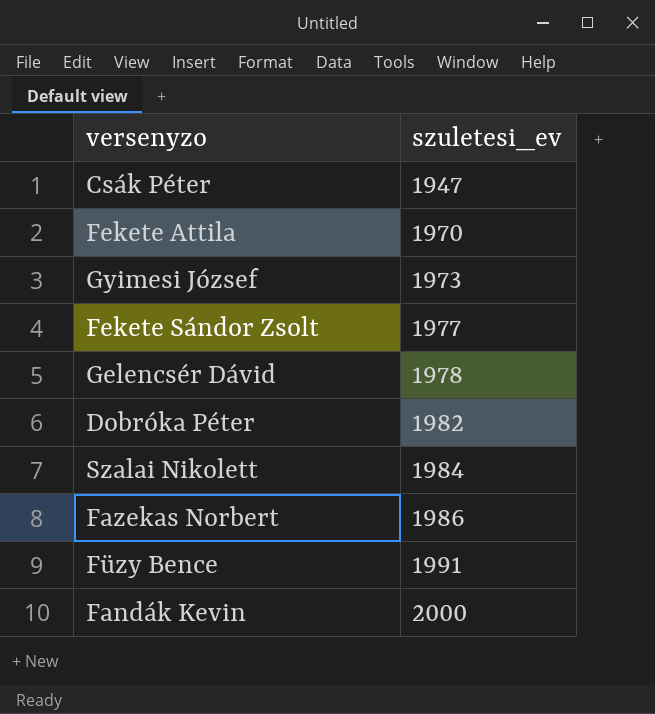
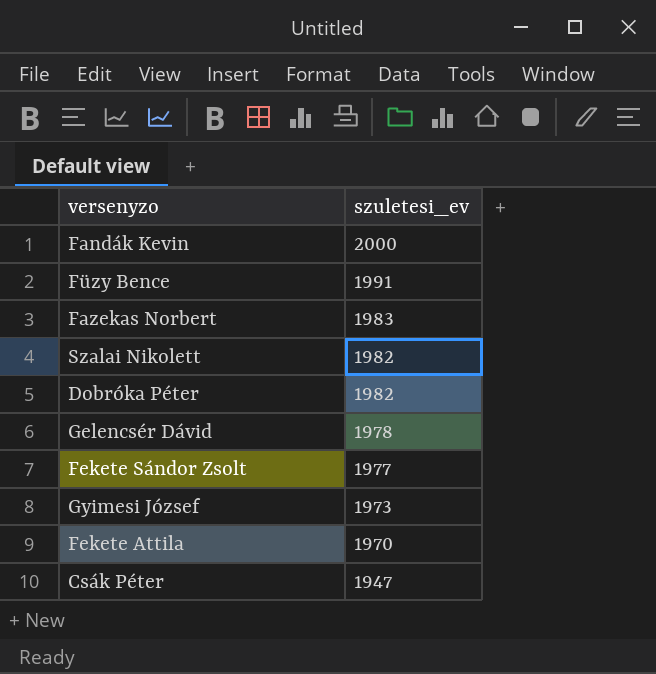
row order: szuletesi_ev ascending -> szuletesi_ev descending
Fazekas Norbert | szuletesi_ev: 1986 -> 1983
Szalai Nikolett | szuletesi_ev: 1984 -> 1982

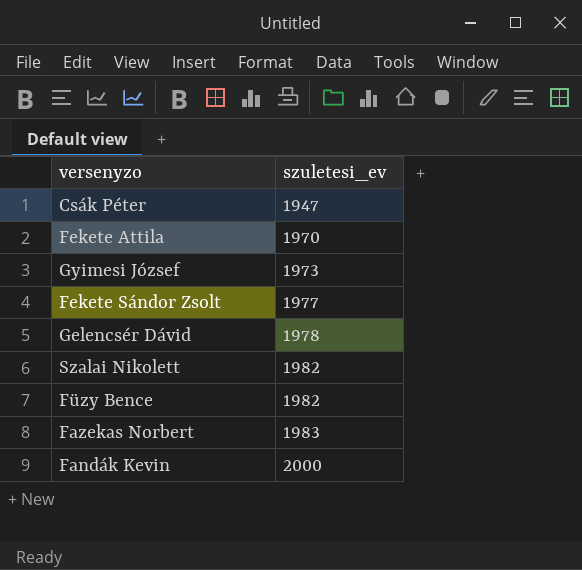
row order: szuletesi_ev descending -> szuletesi_ev ascending
row Dobróka Péter: 1982 -> none
Füzy Bence | szuletesi_ev: 1991 -> 1982

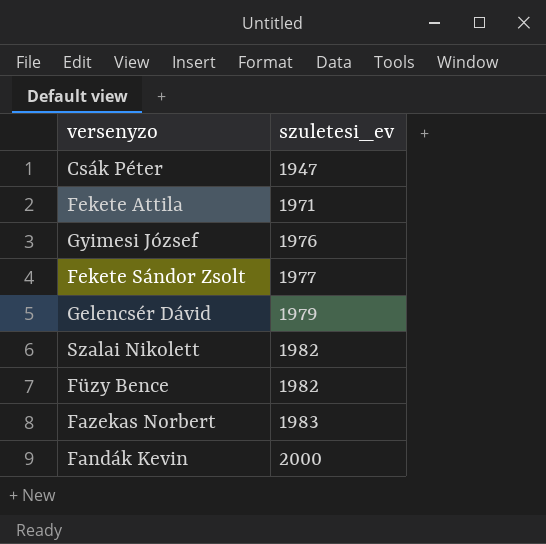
Fekete Attila | szuletesi_ev: 1970 -> 1971
Gyimesi József | szuletesi_ev: 1973 -> 1976
Gelencsér Dávid | szuletesi_ev: 1978 -> 1979

